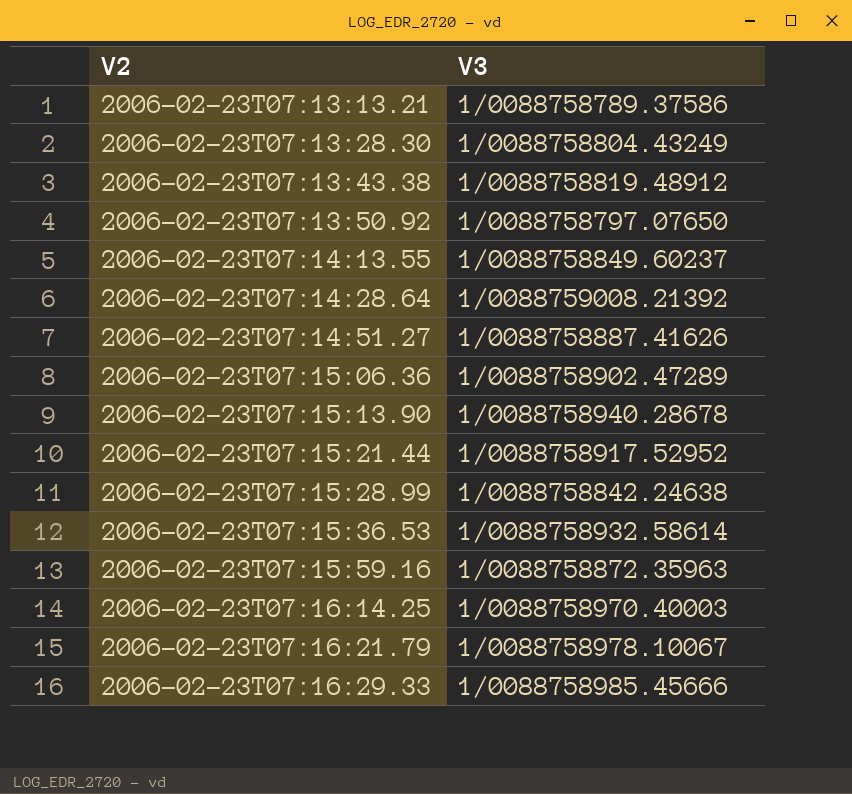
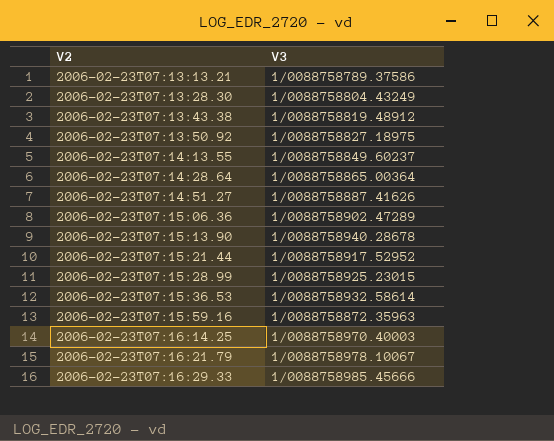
2006-02-23T07:13:50.92 | V3: 1/0088758797.07650 -> 1/0088758827.18975
2006-02-23T07:14:28.64 | V3: 1/0088759008.21392 -> 1/0088758865.00364
2006-02-23T07:15:28.99 | V3: 1/0088758842.24638 -> 1/0088758925.23015

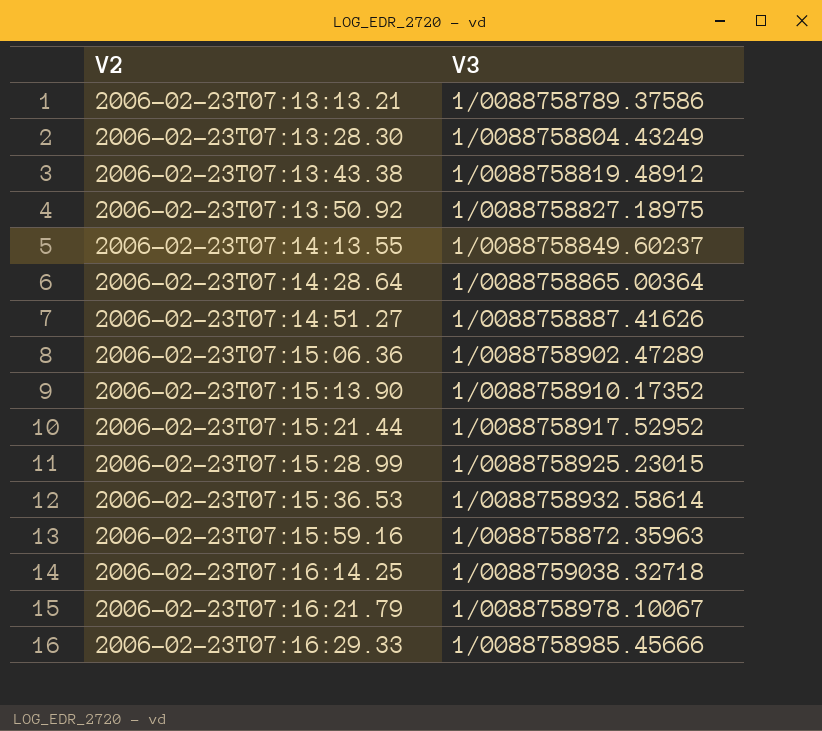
2006-02-23T07:15:13.90 | V3: 1/0088758940.28678 -> 1/0088758910.17352
2006-02-23T07:16:14.25 | V3: 1/0088758970.40003 -> 1/0088759038.32718

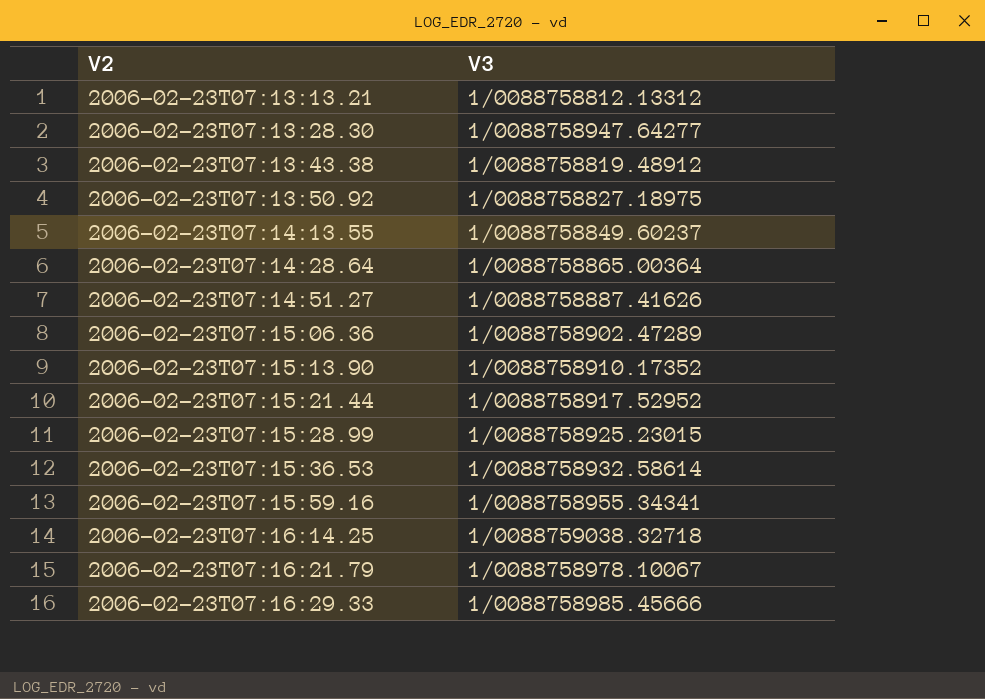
2006-02-23T07:13:13.21 | V3: 1/0088758789.37586 -> 1/0088758812.13312
2006-02-23T07:13:28.30 | V3: 1/0088758804.43249 -> 1/0088758947.64277
2006-02-23T07:15:59.16 | V3: 1/0088758872.35963 -> 1/0088758955.34341

